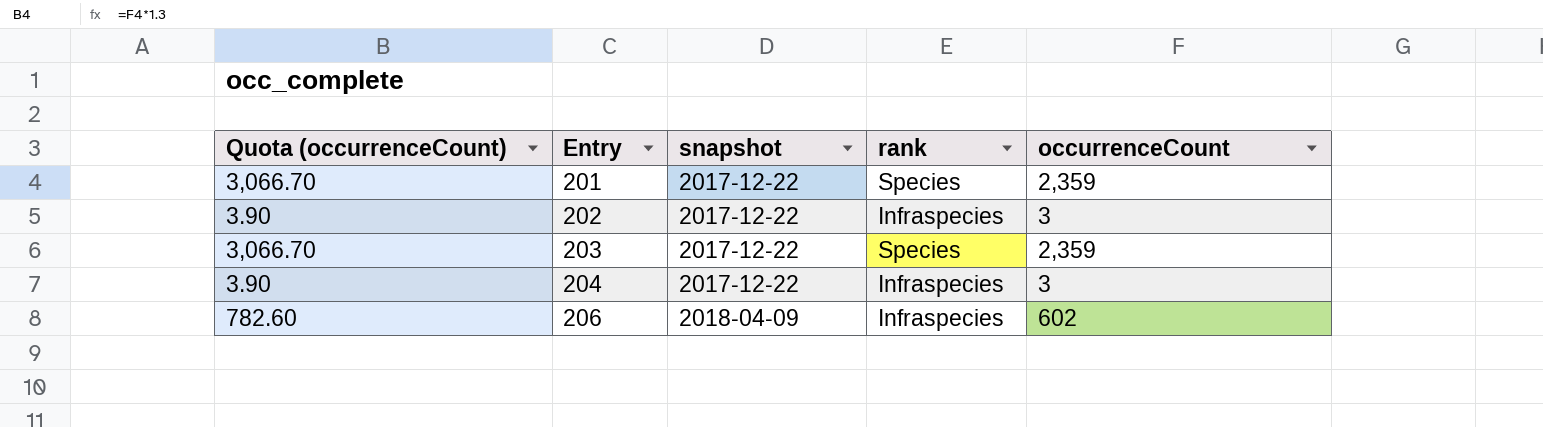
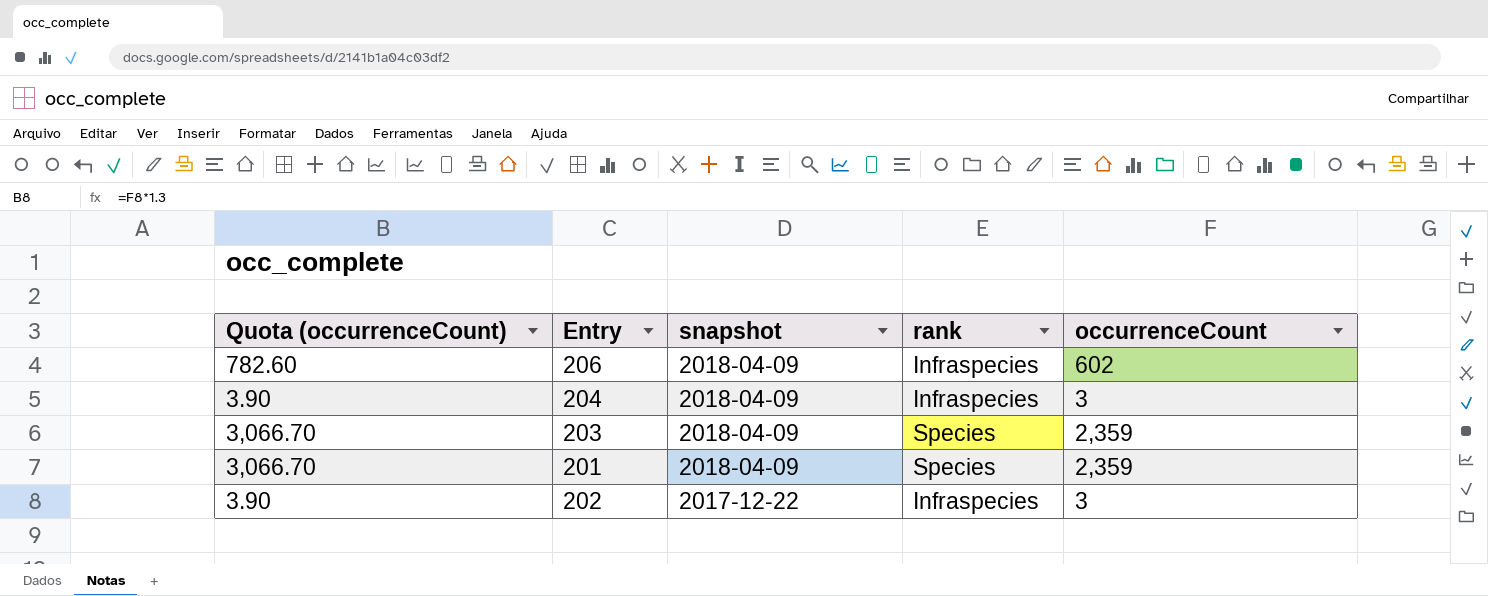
row order: Entry ascending -> snapshot descending
204 | snapshot: 2017-12-22 -> 2018-04-09
203 | snapshot: 2017-12-22 -> 2018-04-09
201 | snapshot: 2017-12-22 -> 2018-04-09

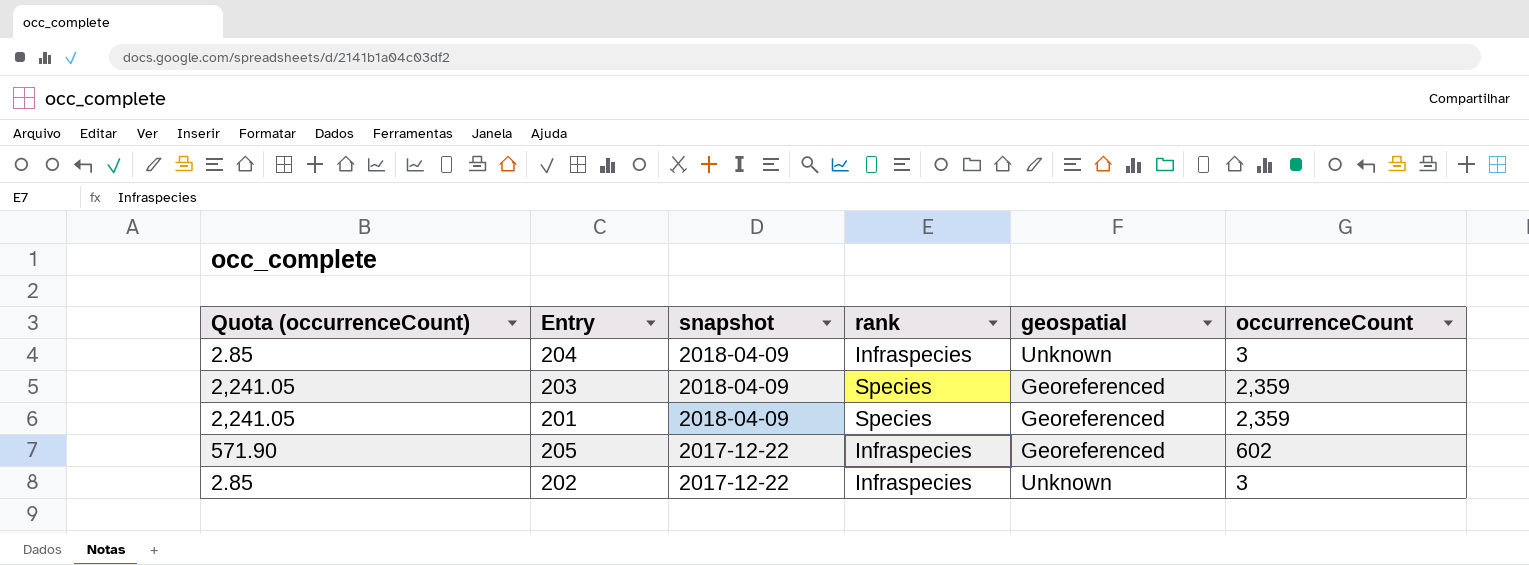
column Quota (occurrenceCount) | formula: [occurrenceCount] * 1.3 -> [occurrenceCount] * 0.95
column geospatial | position: none -> 5
row 206: 782.60 | 2018-04-09 | Infraspecies | 602 -> none
row 205: none -> 571.90 | 2017-12-22 | Infraspecies | Georeferenced | 602

